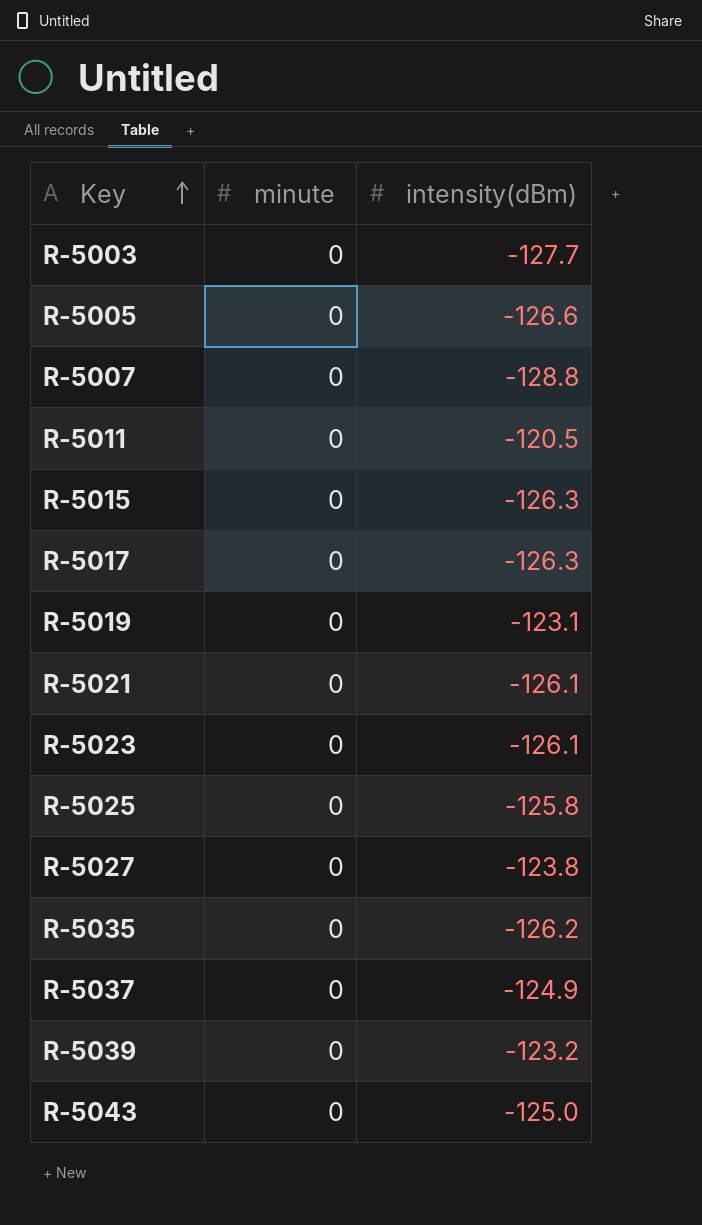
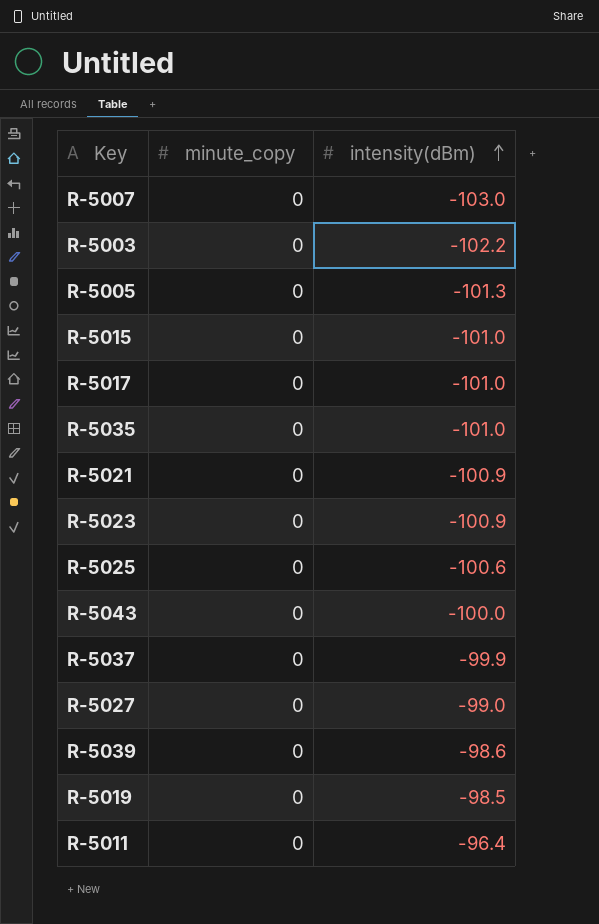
row order: Key ascending -> intensity(dBm) ascending
column name: minute -> minute_copy
R-5007 | intensity(dBm): -128.8 -> -103.0
R-5003 | intensity(dBm): -127.7 -> -102.2
R-5005 | intensity(dBm): -126.6 -> -101.3
R-5015 | intensity(dBm): -126.3 -> -101.0
R-5017 | intensity(dBm): -126.3 -> -101.0
R-5035 | intensity(dBm): -126.2 -> -101.0
R-5021 | intensity(dBm): -126.1 -> -100.9
R-5023 | intensity(dBm): -126.1 -> -100.9
R-5025 | intensity(dBm): -125.8 -> -100.6
R-5043 | intensity(dBm): -125.0 -> -100.0
R-5037 | intensity(dBm): -124.9 -> -99.9
R-5027 | intensity(dBm): -123.8 -> -99.0
R-5039 | intensity(dBm): -123.2 -> -98.6
R-5019 | intensity(dBm): -123.1 -> -98.5
R-5011 | intensity(dBm): -120.5 -> -96.4

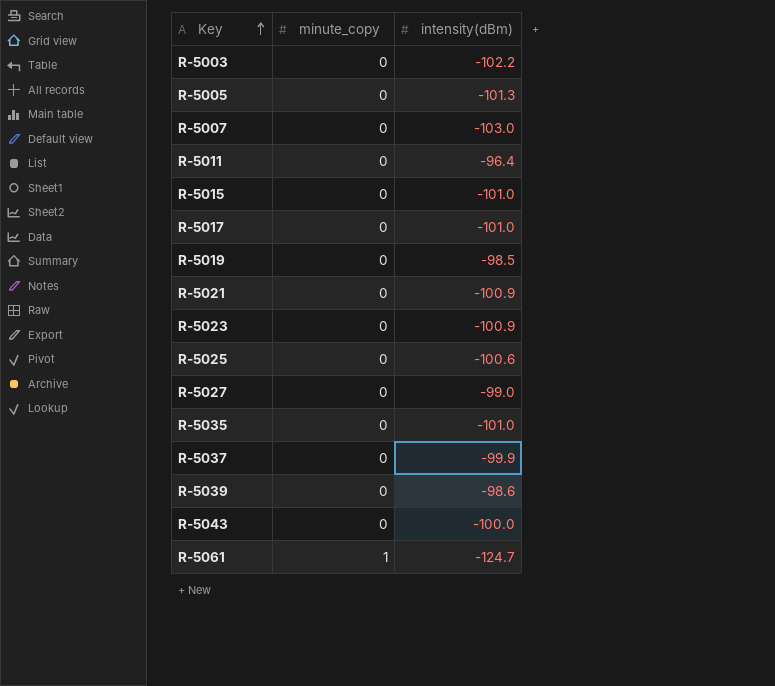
row order: intensity(dBm) ascending -> Key ascending
row R-5061: none -> 1 | -124.7

